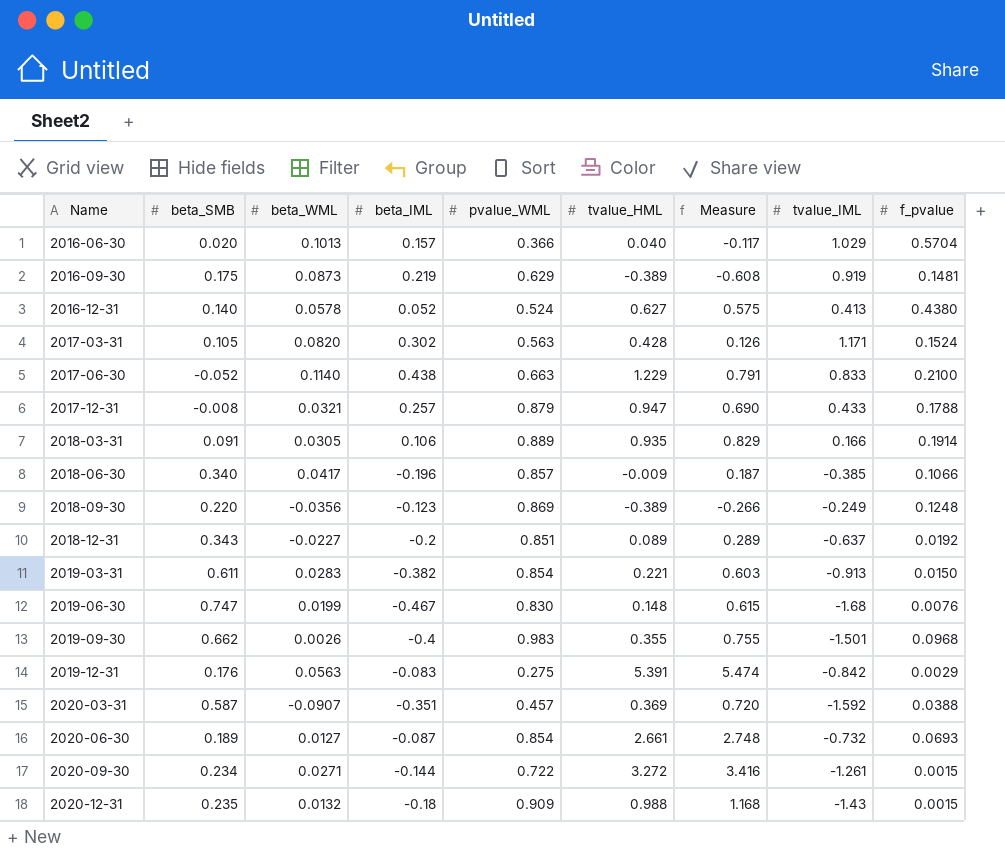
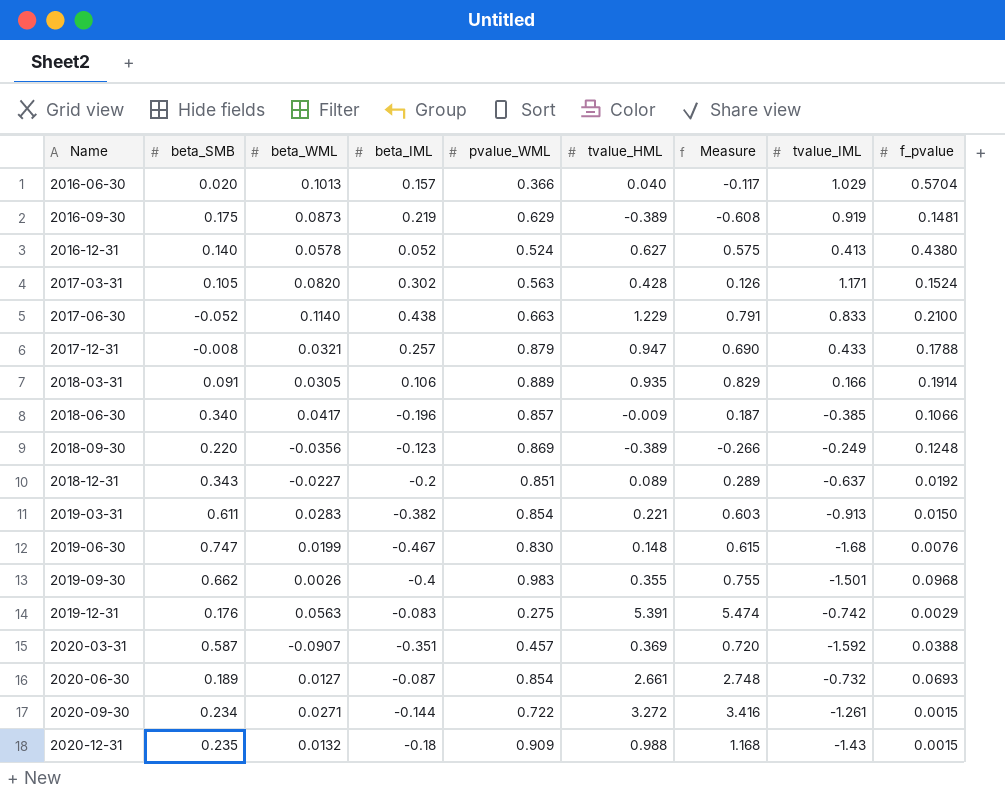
2019-12-31 | tvalue_IML: -0.842 -> -0.742

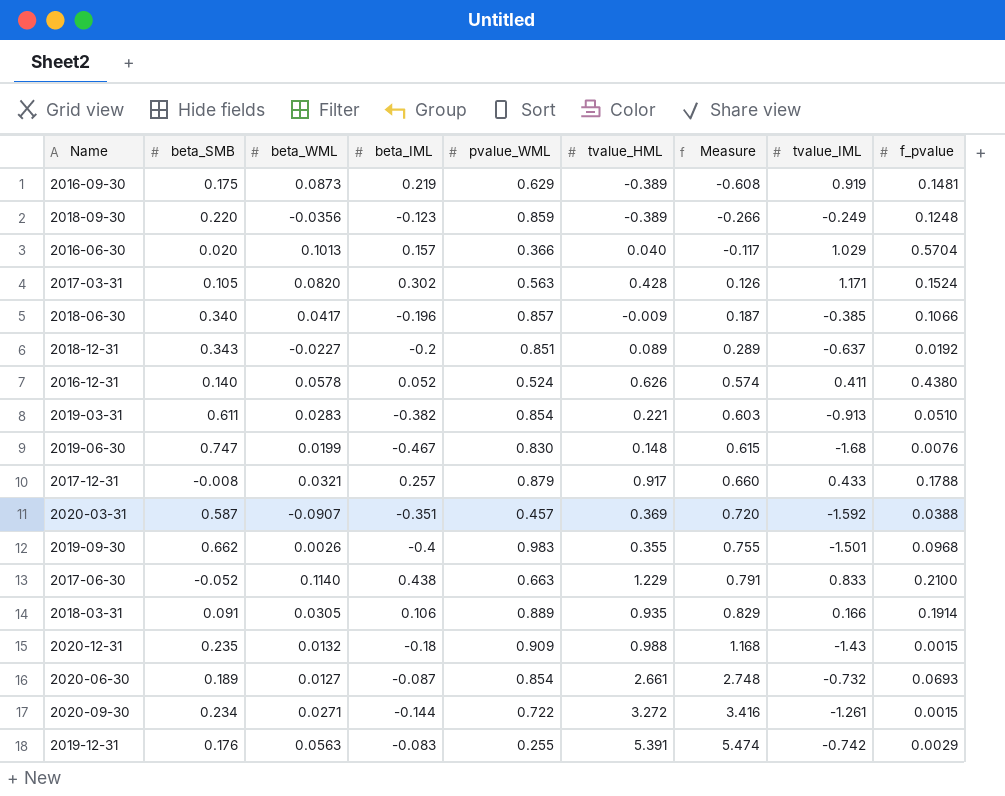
row order: Name ascending -> Measure ascending
2018-09-30 | pvalue_WML: 0.869 -> 0.859
2016-12-31 | tvalue_HML: 0.627 -> 0.626
2016-12-31 | Measure: 0.575 -> 0.574
2016-12-31 | tvalue_IML: 0.413 -> 0.411
2019-03-31 | f_pvalue: 0.0150 -> 0.0510
2017-12-31 | tvalue_HML: 0.947 -> 0.917
2017-12-31 | Measure: 0.690 -> 0.660
2019-12-31 | pvalue_WML: 0.275 -> 0.255

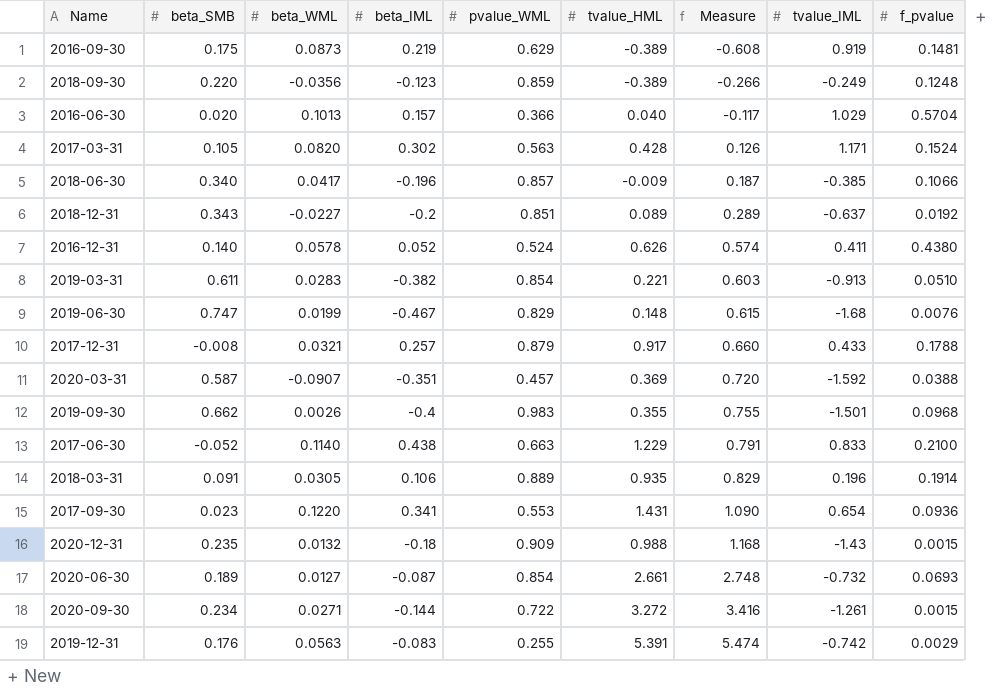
2019-06-30 | pvalue_WML: 0.830 -> 0.829
2018-03-31 | tvalue_IML: 0.166 -> 0.196
row 2017-09-30: none -> 0.023 | 0.1220 | 0.341 | 0.553 | 1.431 | 1.090 | 0.654 | 0.0936

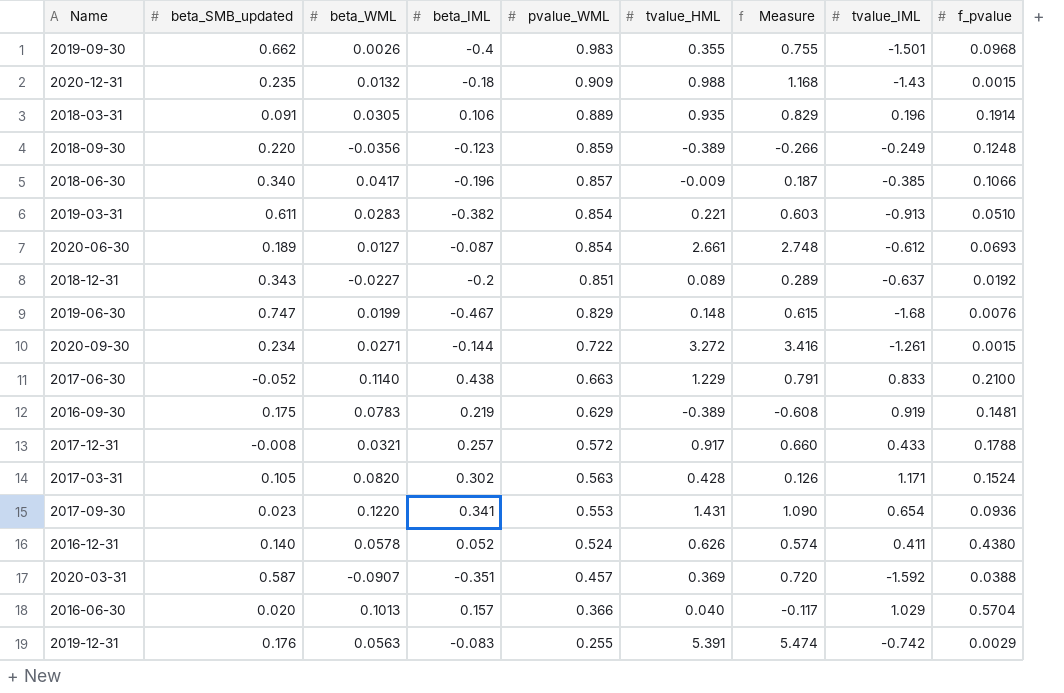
row order: Measure ascending -> pvalue_WML descending
column name: beta_SMB -> beta_SMB_updated
2020-06-30 | tvalue_IML: -0.732 -> -0.612
2016-09-30 | beta_WML: 0.0873 -> 0.0783
2017-12-31 | pvalue_WML: 0.879 -> 0.572

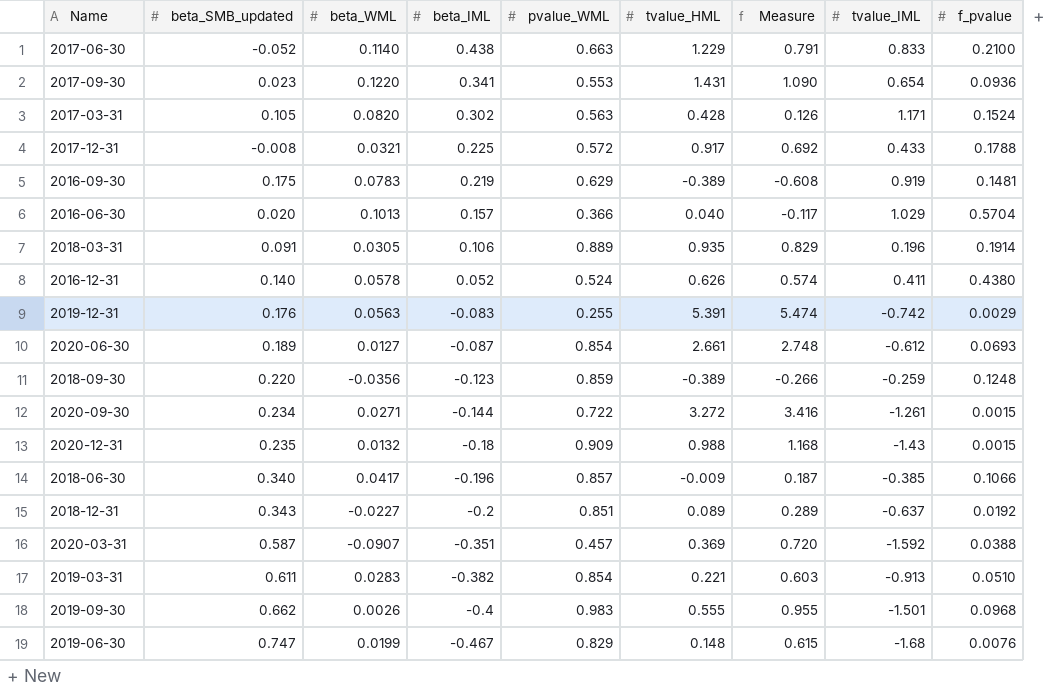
row order: pvalue_WML descending -> beta_IML descending
2017-12-31 | beta_IML: 0.257 -> 0.225
2017-12-31 | Measure: 0.660 -> 0.692
2018-09-30 | tvalue_IML: -0.249 -> -0.259
2019-09-30 | tvalue_HML: 0.355 -> 0.555
2019-09-30 | Measure: 0.755 -> 0.955

